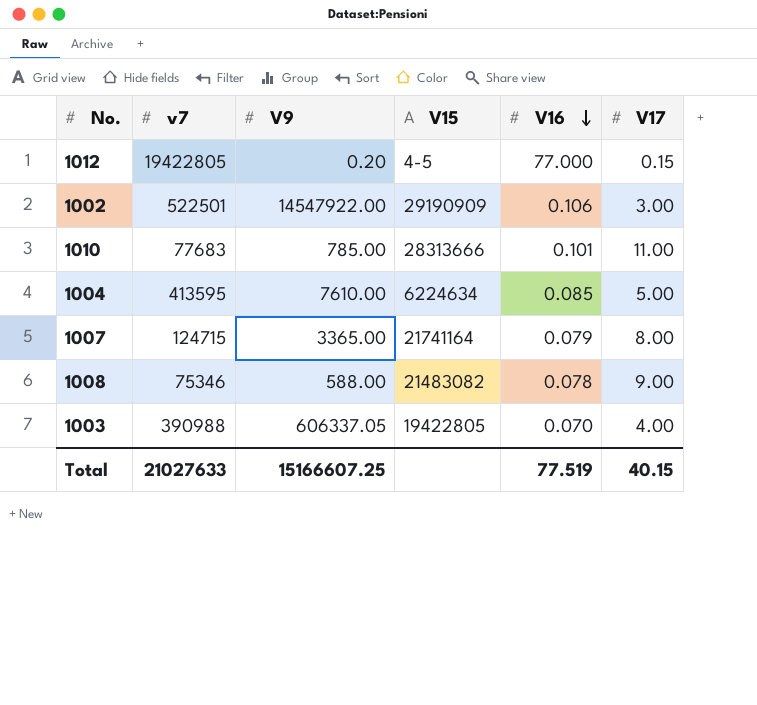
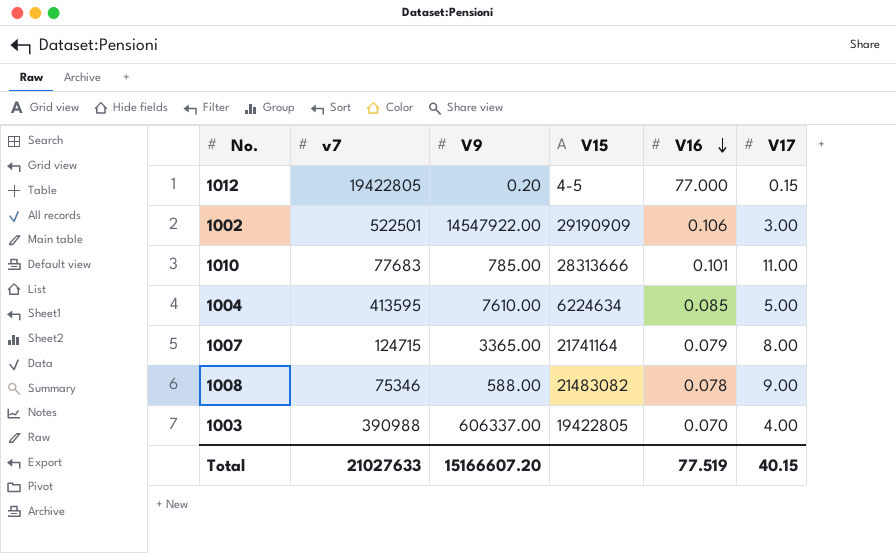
1003 | V9: 606337.05 -> 606337.00
Total | V9: 15166607.25 -> 15166607.20

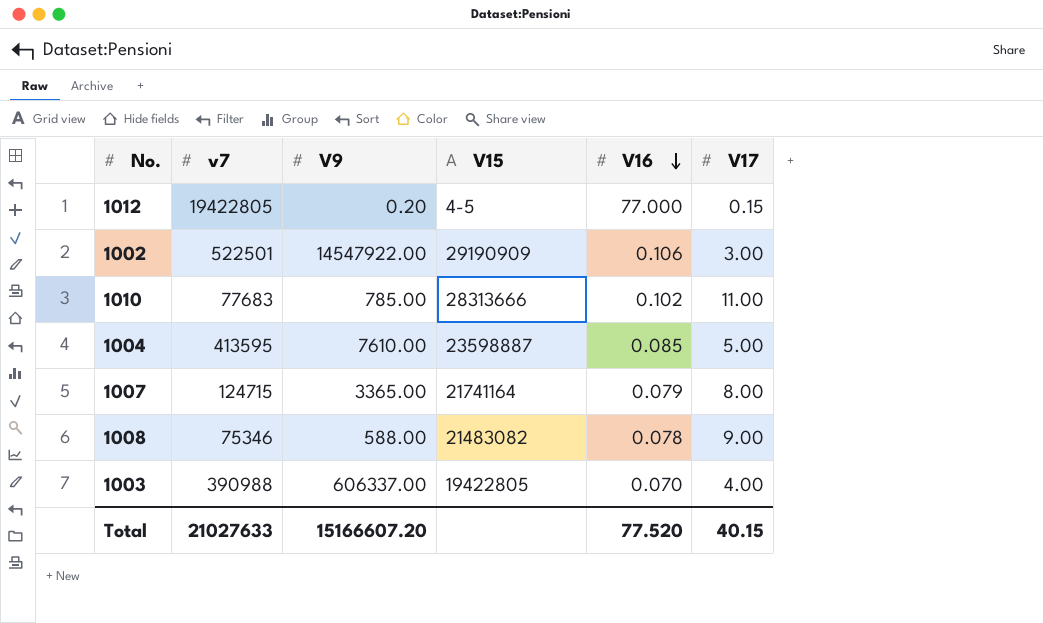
1010 | V16: 0.101 -> 0.102
1004 | V15: 6224634 -> 23598887
Total | V16: 77.519 -> 77.520

